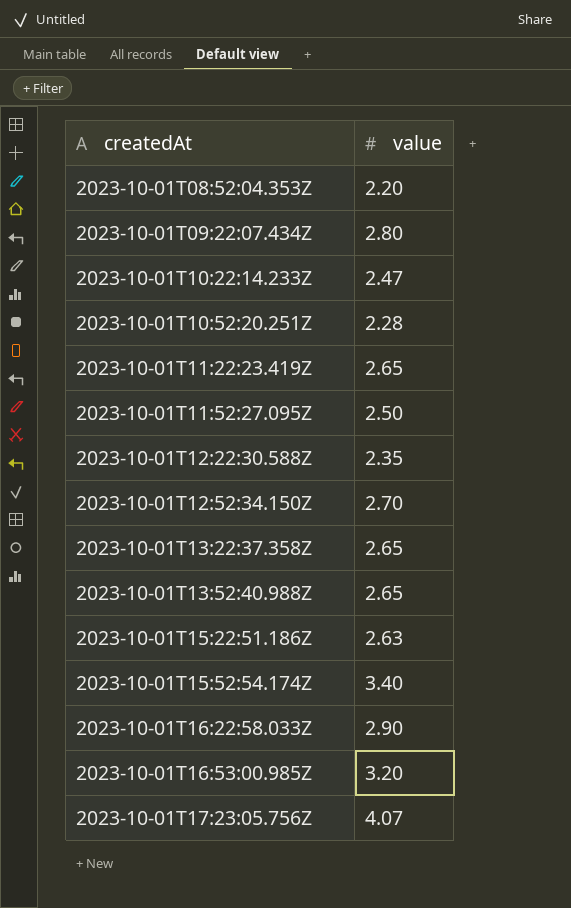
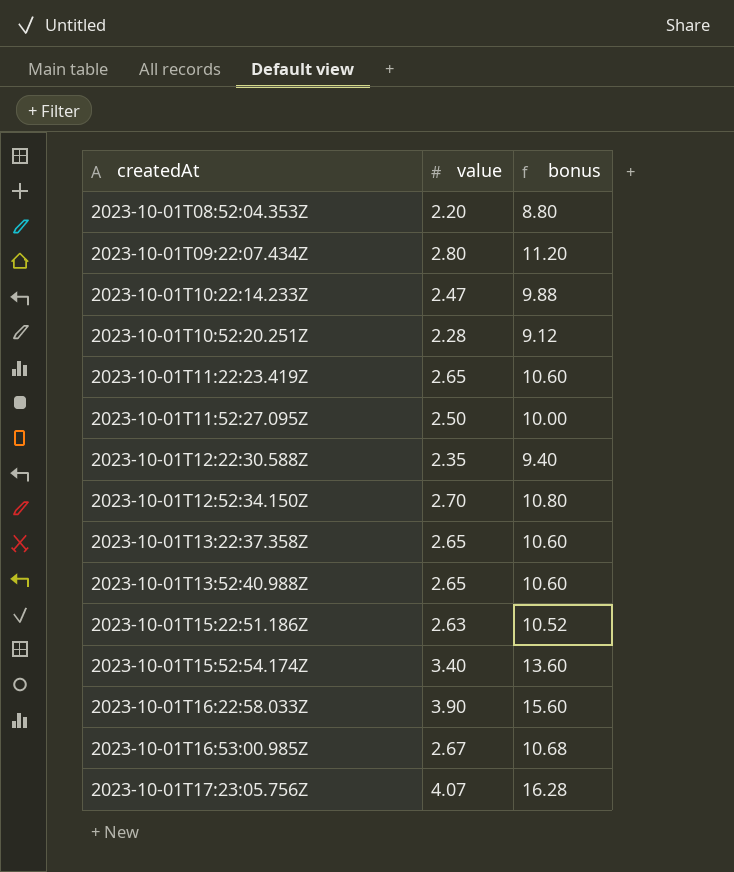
column bonus | formula: none -> [value] * 4
2023-10-01T16:22:58.033Z | value: 2.90 -> 3.90
2023-10-01T16:53:00.985Z | value: 3.20 -> 2.67

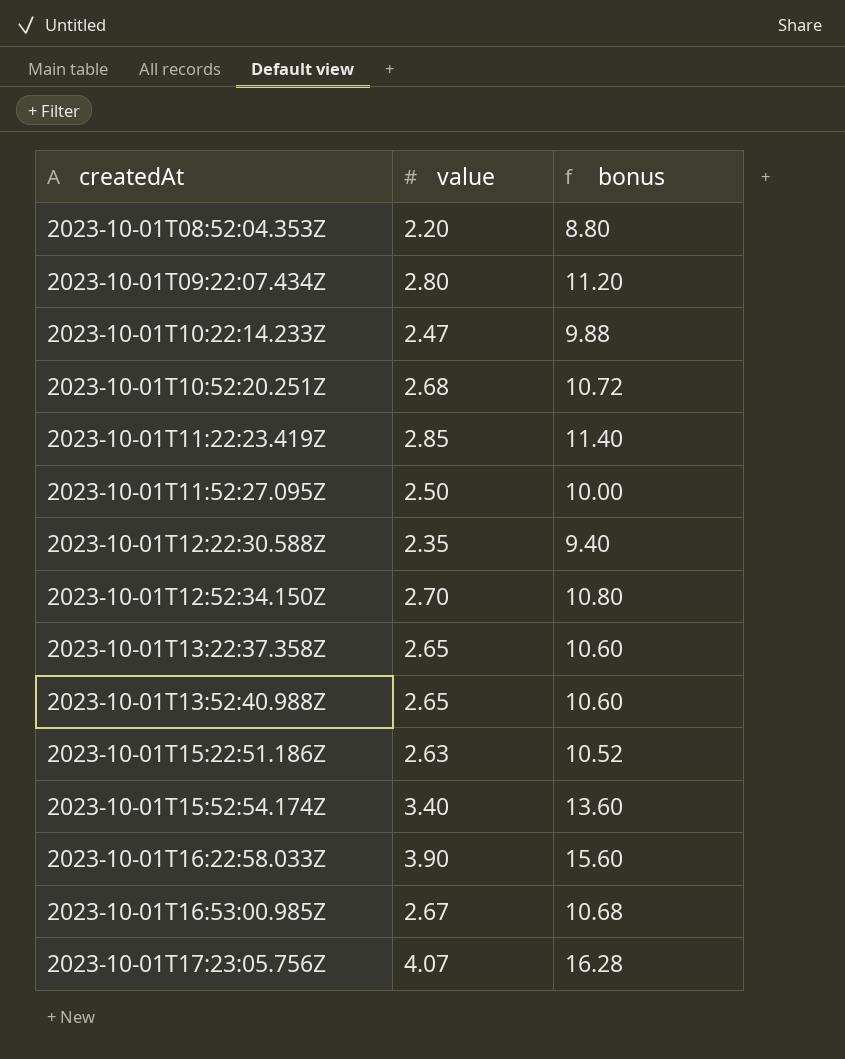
2023-10-01T10:52:20.251Z | value: 2.28 -> 2.68
2023-10-01T10:52:20.251Z | bonus: 9.12 -> 10.72
2023-10-01T11:22:23.419Z | value: 2.65 -> 2.85
2023-10-01T11:22:23.419Z | bonus: 10.60 -> 11.40

